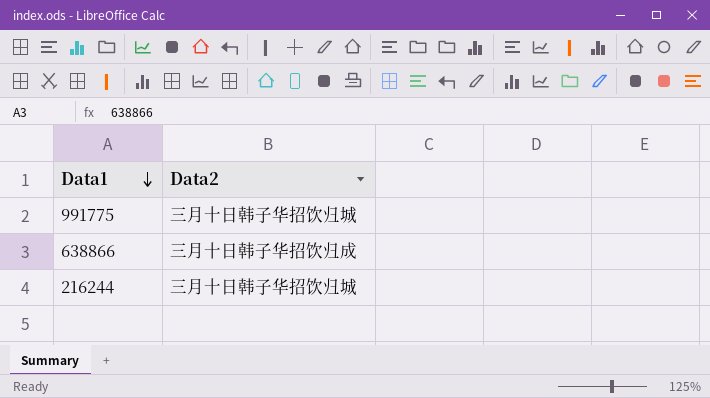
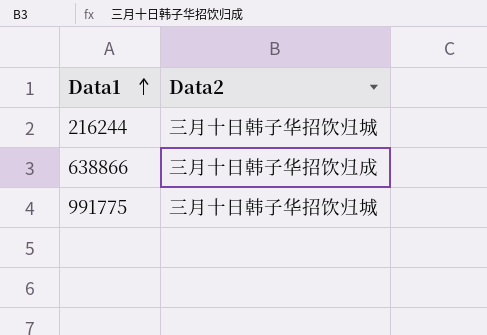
row order: Data1 descending -> Data1 ascending

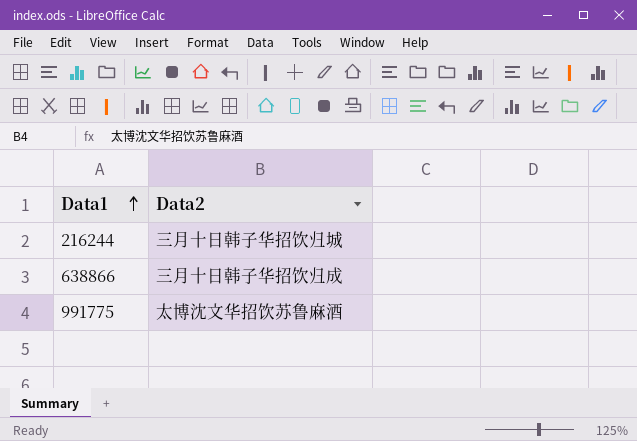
991775 | Data2: 三月十日韩子华招饮归城 -> 太博沈文华招饮苏鲁麻酒

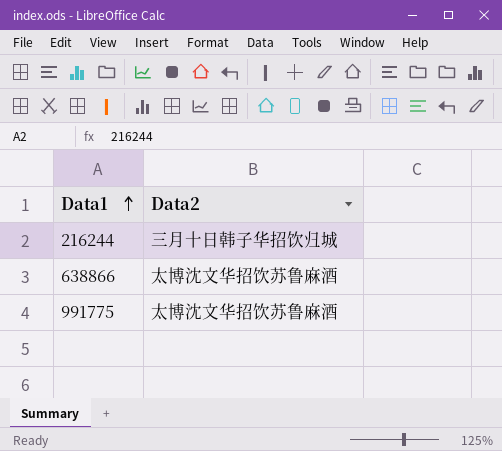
638866 | Data2: 三月十日韩子华招饮归成 -> 太博沈文华招饮苏鲁麻酒

